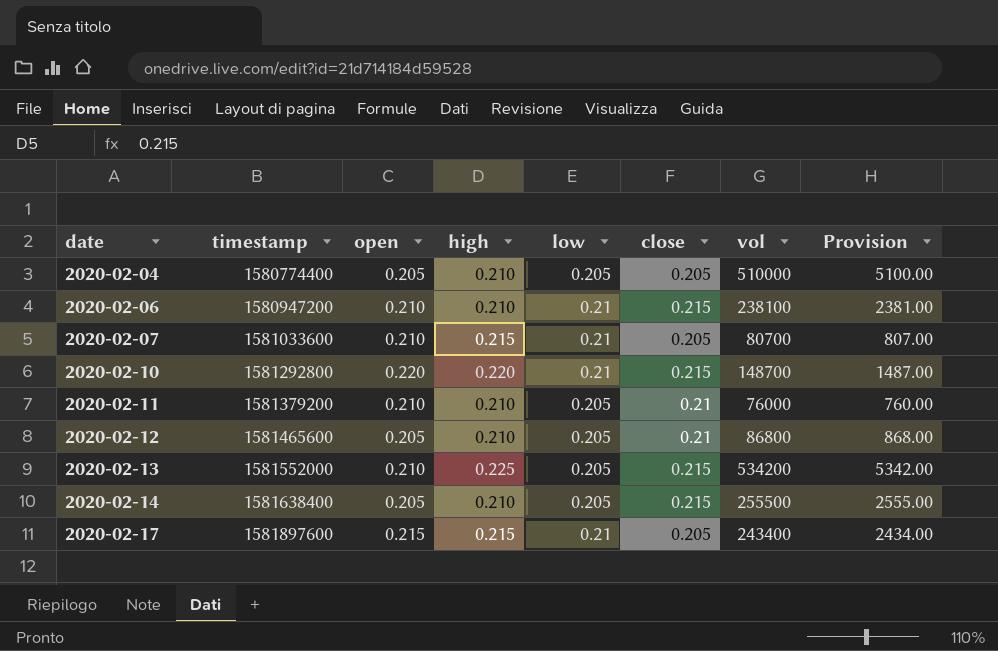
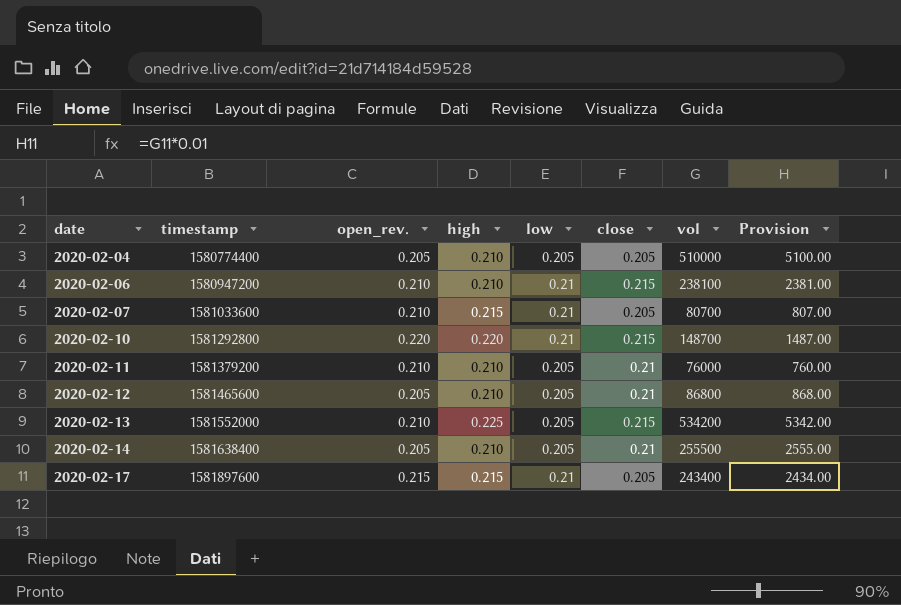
column name: open -> open_rev.
2020-02-14 | close: 0.215 -> 0.21

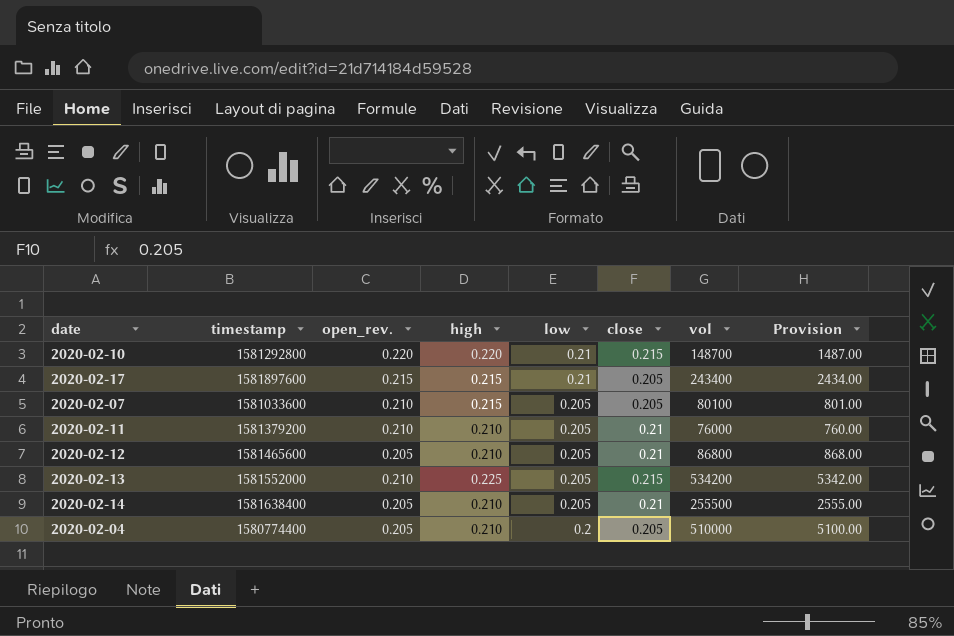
row order: date ascending -> low descending
row 2020-02-06: 1580947200 | 0.210 | 0.210 | 0.21 | 0.215 | 238100 | 2381.00 -> none
2020-02-07 | low: 0.21 -> 0.205
2020-02-07 | vol: 80700 -> 80100
2020-02-07 | Provision: 807.00 -> 801.00
2020-02-04 | low: 0.205 -> 0.2

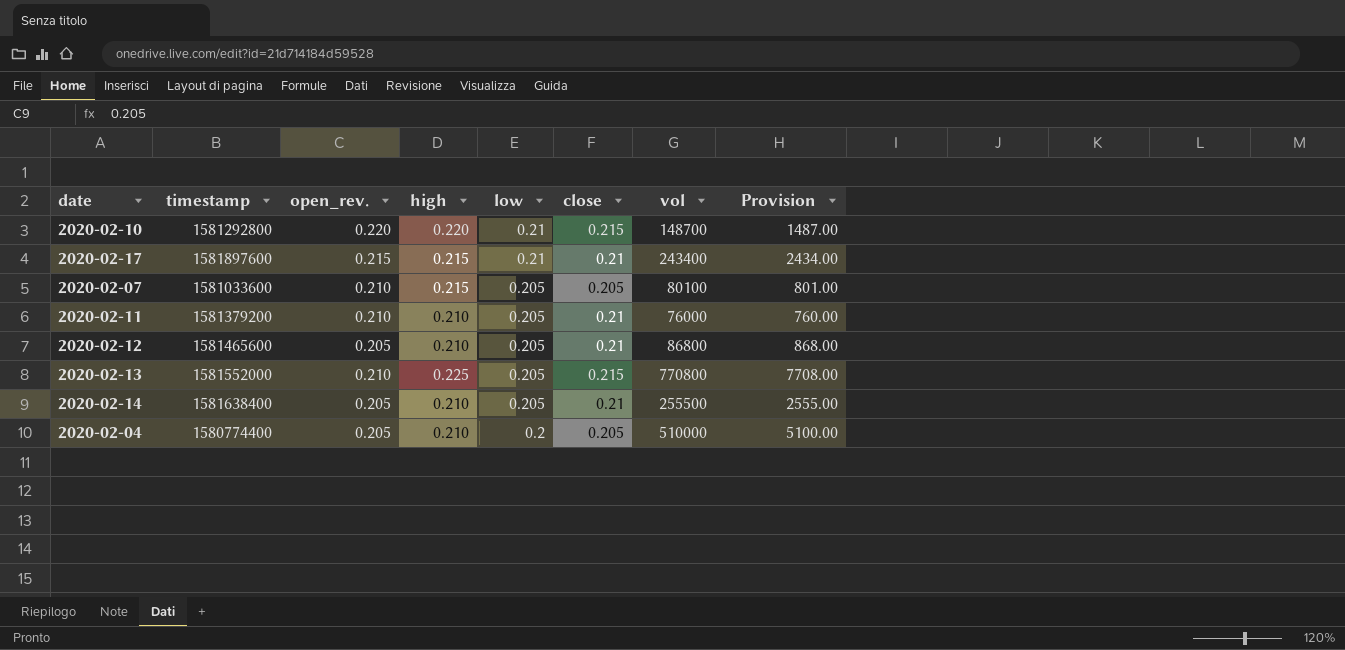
2020-02-17 | close: 0.205 -> 0.21
2020-02-13 | vol: 534200 -> 770800
2020-02-13 | Provision: 5342.00 -> 7708.00

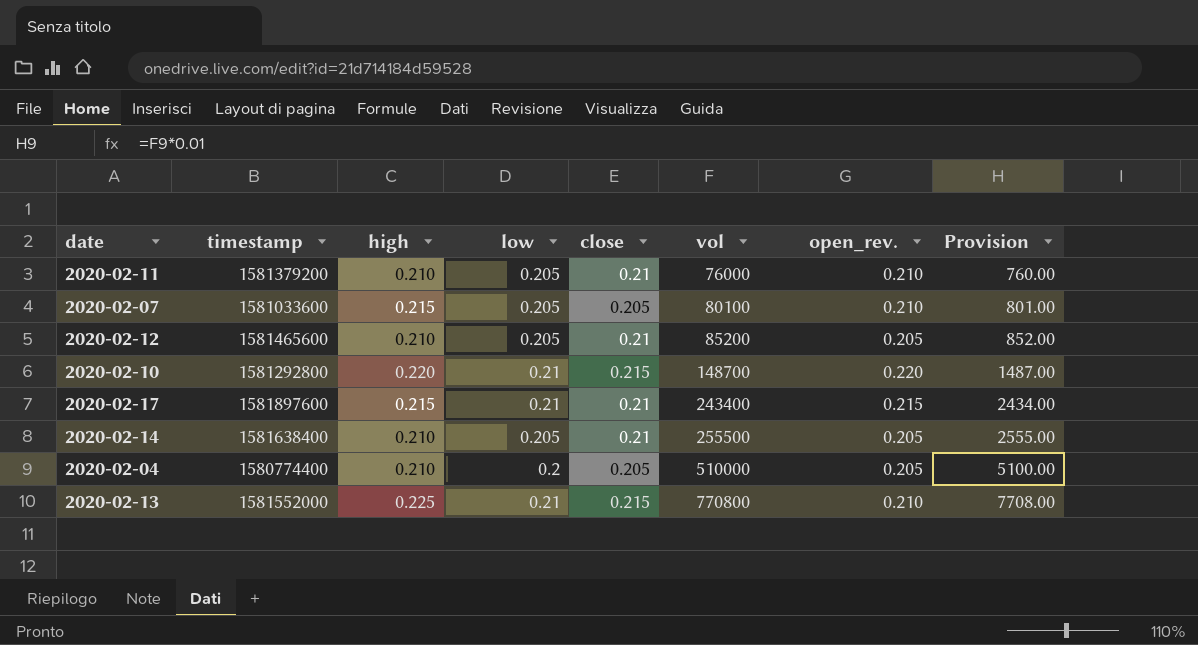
row order: low descending -> vol ascending
column open_rev. | position: 3 -> 7
2020-02-12 | vol: 86800 -> 85200
2020-02-12 | Provision: 868.00 -> 852.00
2020-02-13 | low: 0.205 -> 0.21

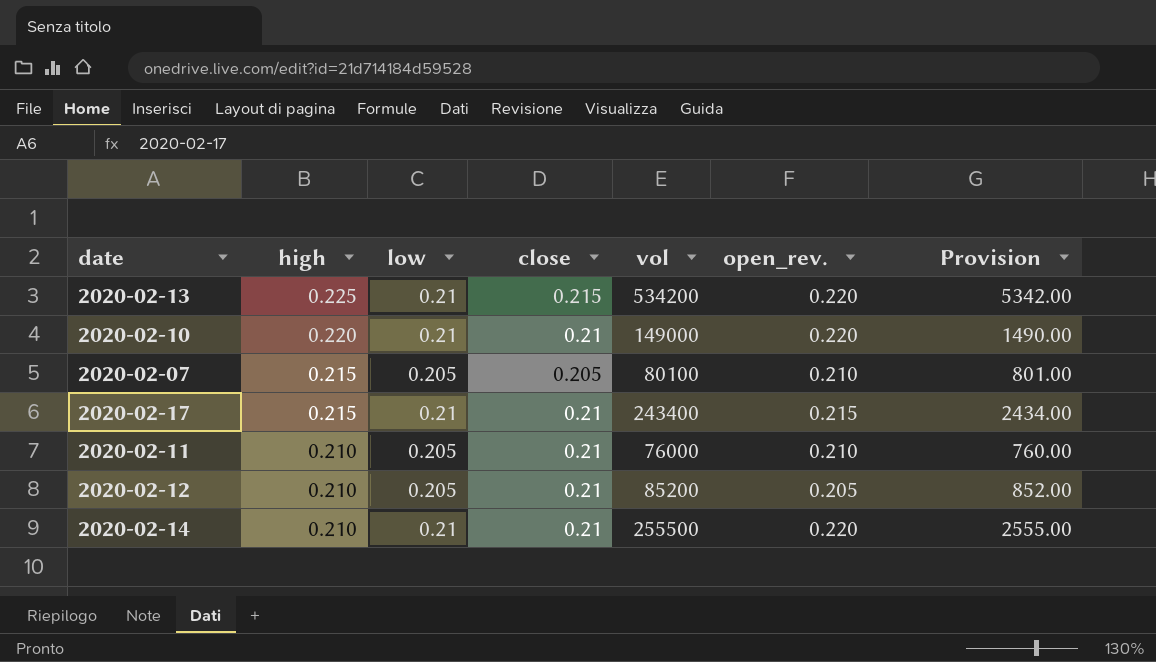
row order: vol ascending -> high descending
column timestamp | position: 2 -> none
row 2020-02-04: 1580774400 | 0.210 | 0.2 | 0.205 | 510000 | 0.205 | 5100.00 -> none
2020-02-13 | vol: 770800 -> 534200
2020-02-13 | open_rev.: 0.210 -> 0.220
2020-02-13 | Provision: 7708.00 -> 5342.00
2020-02-10 | close: 0.215 -> 0.21
2020-02-10 | vol: 148700 -> 149000
2020-02-10 | Provision: 1487.00 -> 1490.00
2020-02-14 | low: 0.205 -> 0.21
2020-02-14 | open_rev.: 0.205 -> 0.220

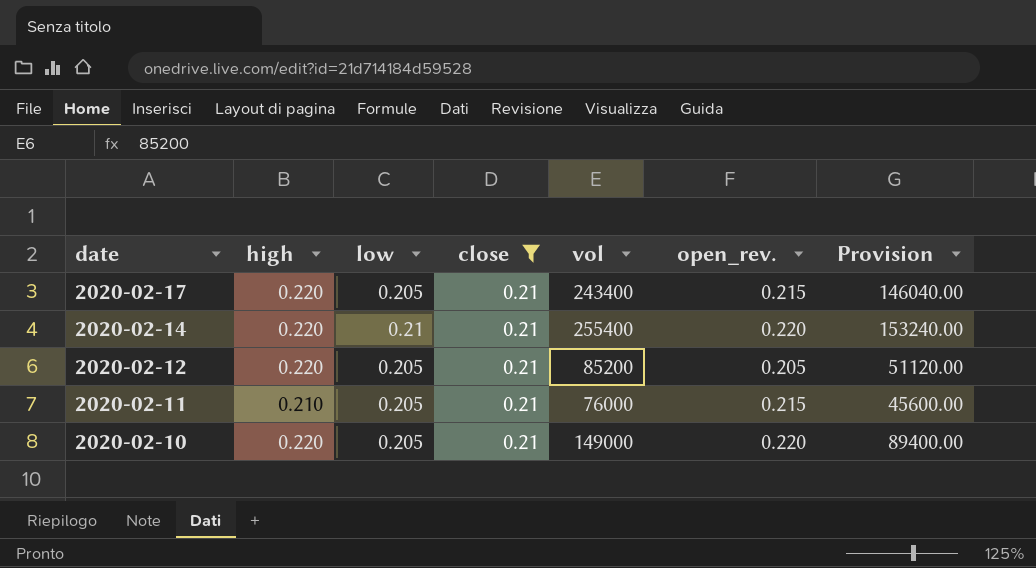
filter: none -> close = 0.21
row order: high descending -> date descending
column Provision | formula: [vol] * 0.01 -> [vol] * 0.6
2020-02-17 | high: 0.215 -> 0.220
2020-02-17 | low: 0.21 -> 0.205
2020-02-14 | high: 0.210 -> 0.220
2020-02-14 | vol: 255500 -> 255400
2020-02-12 | high: 0.210 -> 0.220
2020-02-11 | open_rev.: 0.210 -> 0.215
2020-02-10 | low: 0.21 -> 0.205

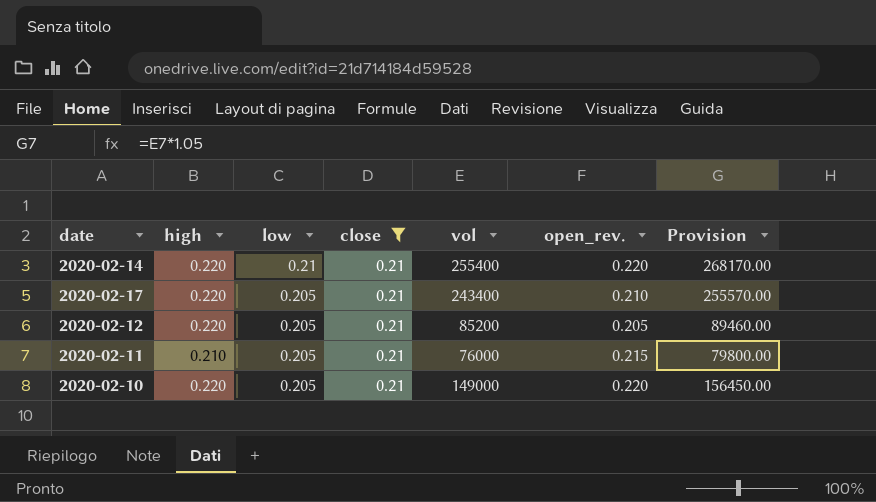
row order: date descending -> low descending
column Provision | formula: [vol] * 0.6 -> [vol] * 1.05
2020-02-17 | open_rev.: 0.215 -> 0.210

